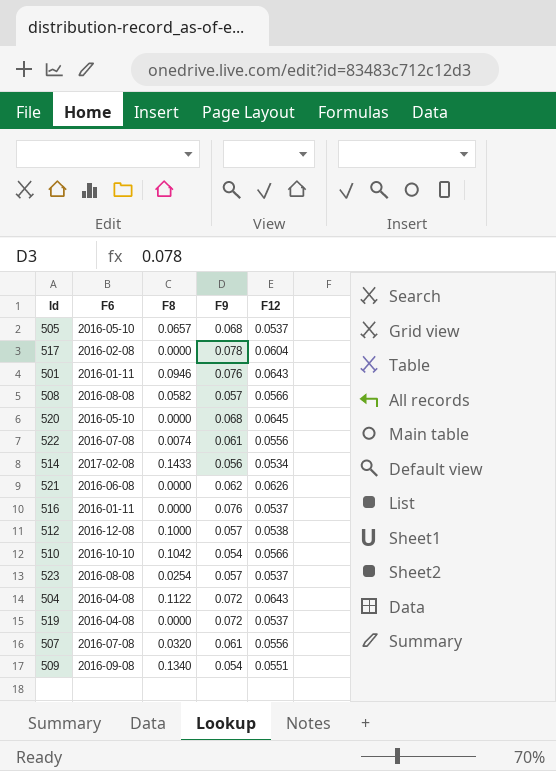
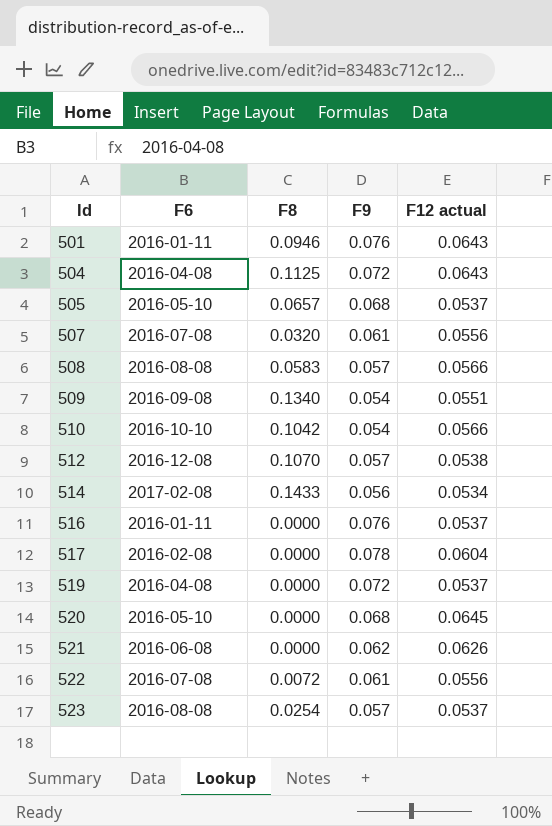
row order: none -> Id ascending
column name: F12 -> F12 actual
504 | F8: 0.1122 -> 0.1125
508 | F8: 0.0582 -> 0.0583
512 | F8: 0.1000 -> 0.1070
522 | F8: 0.0074 -> 0.0072

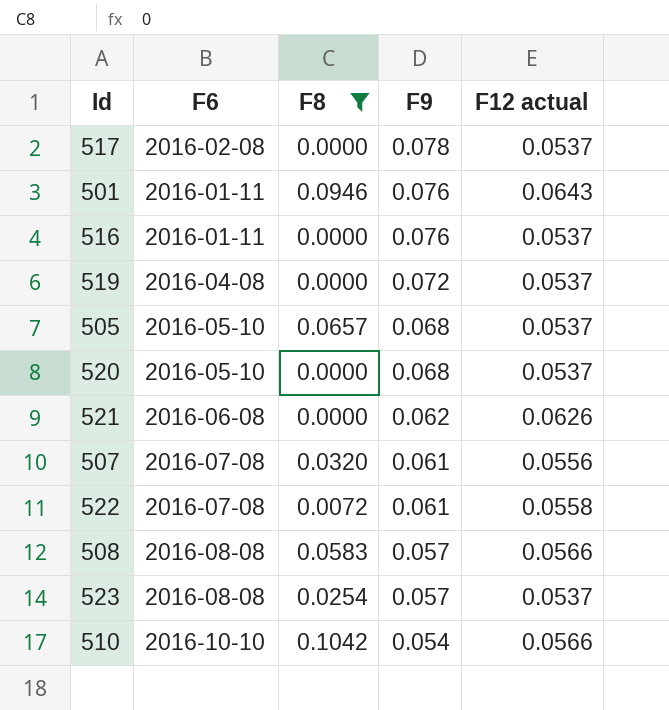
filter: none -> F8 <= 0.1042
row order: Id ascending -> F9 descending
517 | F12 actual: 0.0604 -> 0.0537
520 | F12 actual: 0.0645 -> 0.0537
522 | F12 actual: 0.0556 -> 0.0558

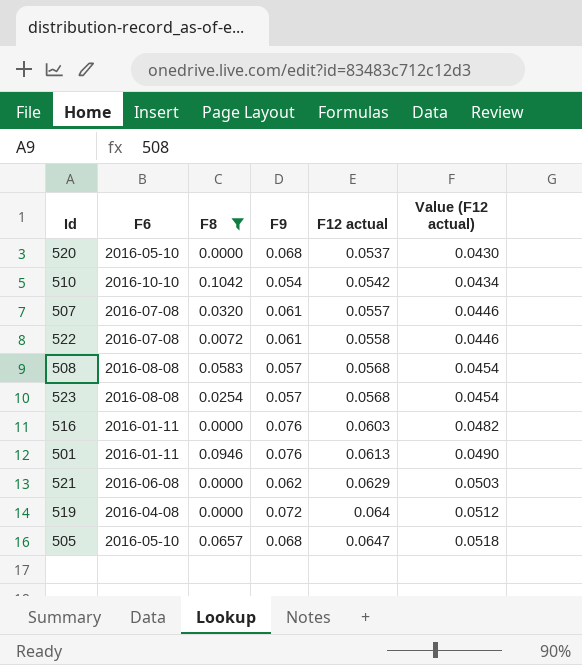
row order: F9 descending -> F12 actual ascending
column Value (F12 actual) | formula: none -> [F12 actual] * 0.8
row 517: 2016-02-08 | 0.0000 | 0.078 | 0.0537 -> none
510 | F12 actual: 0.0566 -> 0.0542
507 | F12 actual: 0.0556 -> 0.0557
508 | F12 actual: 0.0566 -> 0.0568
523 | F12 actual: 0.0537 -> 0.0568
516 | F12 actual: 0.0537 -> 0.0603
501 | F12 actual: 0.0643 -> 0.0613
521 | F12 actual: 0.0626 -> 0.0629
519 | F12 actual: 0.0537 -> 0.064
505 | F12 actual: 0.0537 -> 0.0647

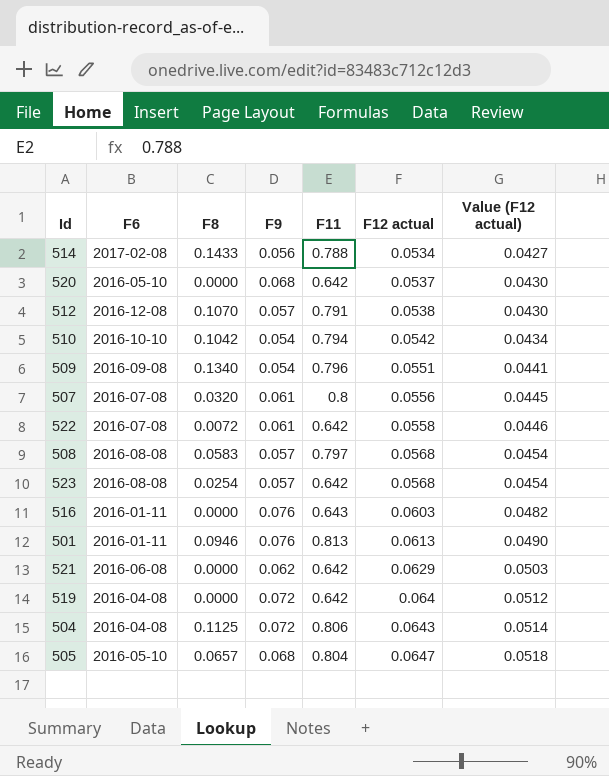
filter: F8 <= 0.1042 -> none
column F11 | position: none -> 5
507 | F12 actual: 0.0557 -> 0.0556
507 | Value (F12 actual): 0.0446 -> 0.0445

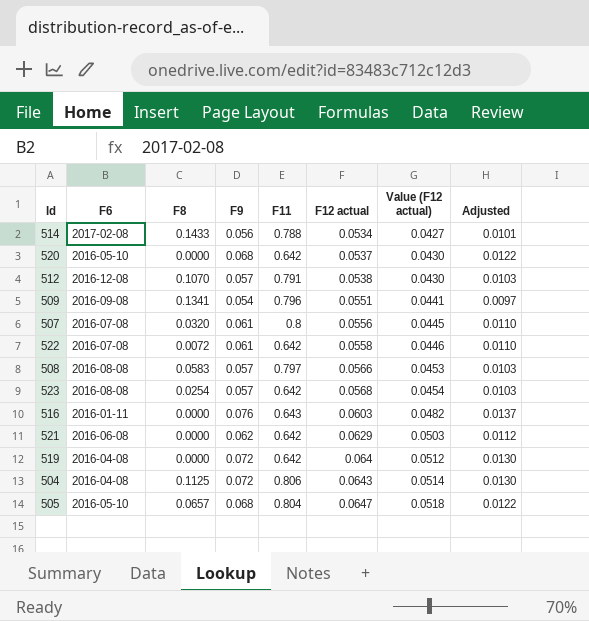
column Adjusted | formula: none -> [F9] * 0.18
row 510: 2016-10-10 | 0.1042 | 0.054 | 0.794 | 0.0542 | 0.0434 -> none
row 501: 2016-01-11 | 0.0946 | 0.076 | 0.813 | 0.0613 | 0.0490 -> none
509 | F8: 0.1340 -> 0.1341
508 | F12 actual: 0.0568 -> 0.0566
508 | Value (F12 actual): 0.0454 -> 0.0453

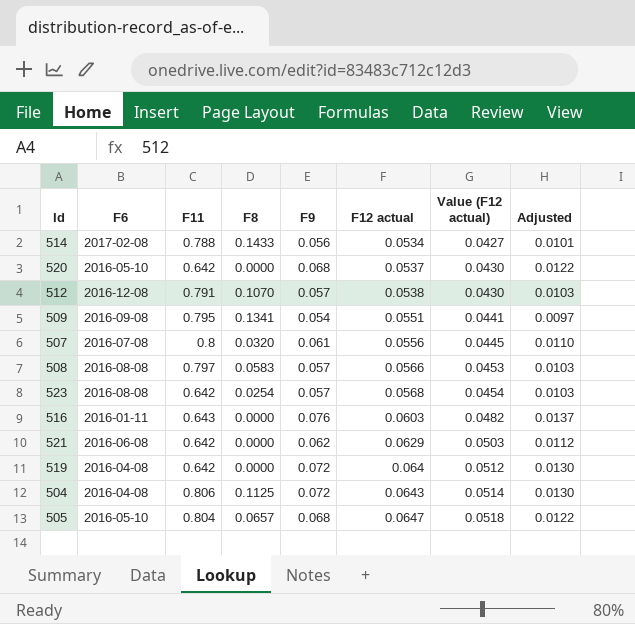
column F11 | position: 5 -> 3
row 522: 2016-07-08 | 0.0072 | 0.061 | 0.642 | 0.0558 | 0.0446 | 0.0110 -> none
509 | F11: 0.796 -> 0.795

